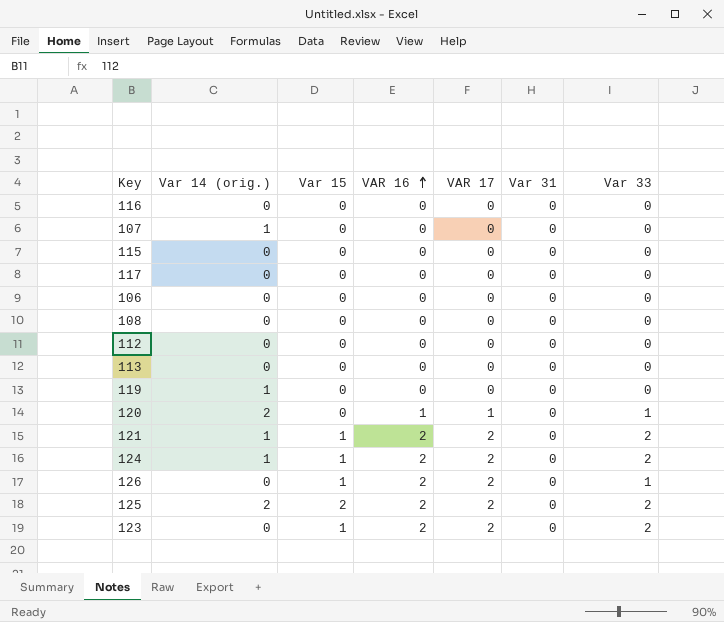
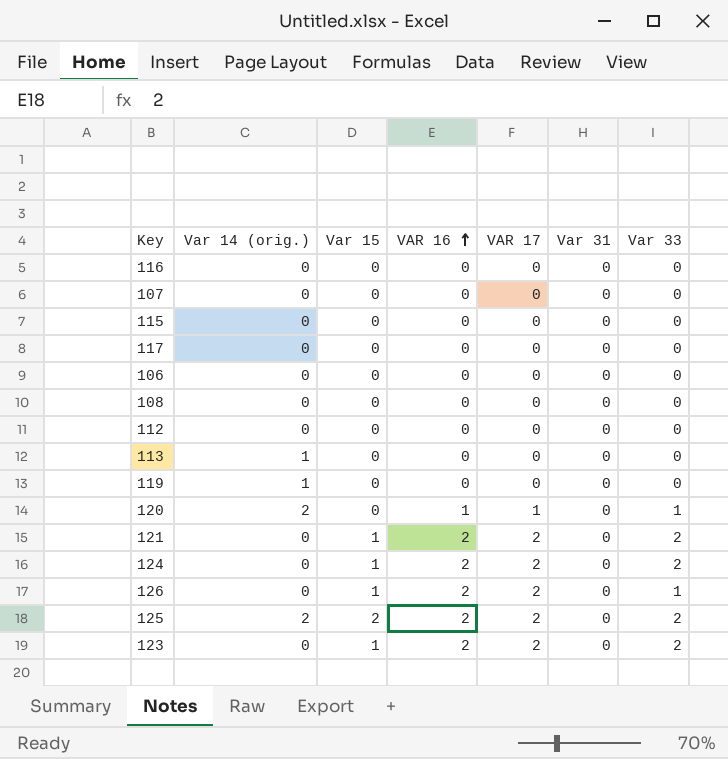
107 | Var 14 (orig.): 1 -> 0
113 | Var 14 (orig.): 0 -> 1
121 | Var 14 (orig.): 1 -> 0
124 | Var 14 (orig.): 1 -> 0

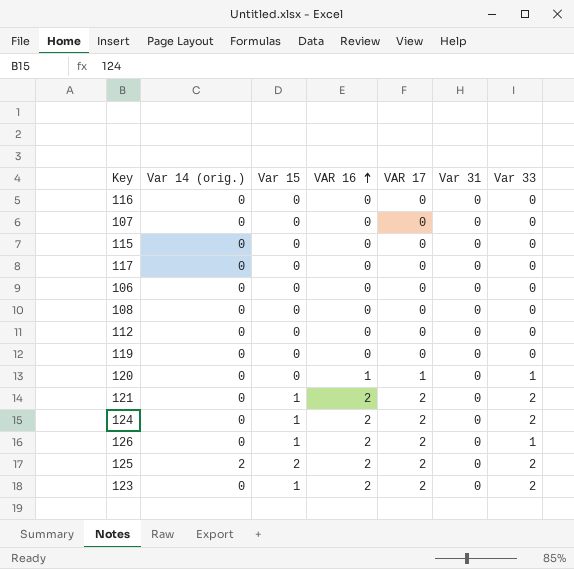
row 113: 1 | 0 | 0 | 0 | 0 | 0 -> none
119 | Var 14 (orig.): 1 -> 0
120 | Var 14 (orig.): 2 -> 0

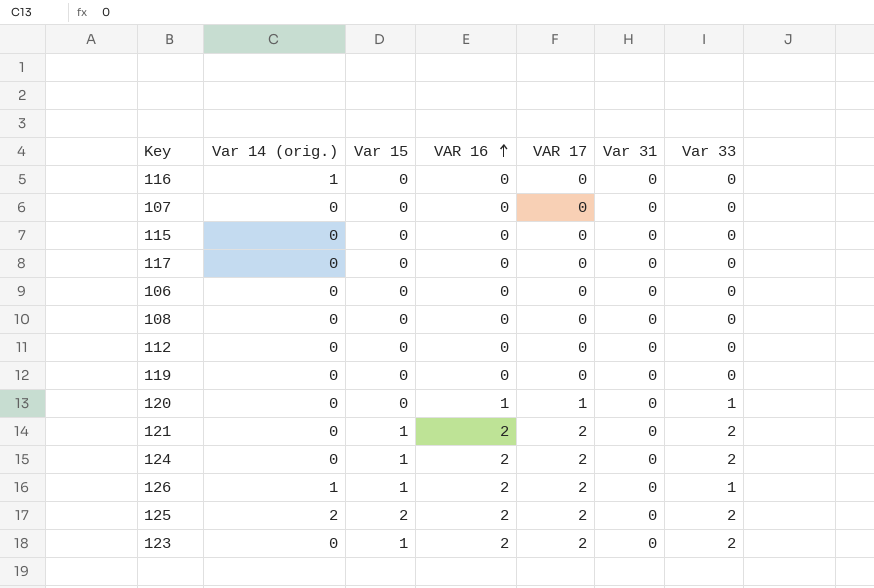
116 | Var 14 (orig.): 0 -> 1
126 | Var 14 (orig.): 0 -> 1

